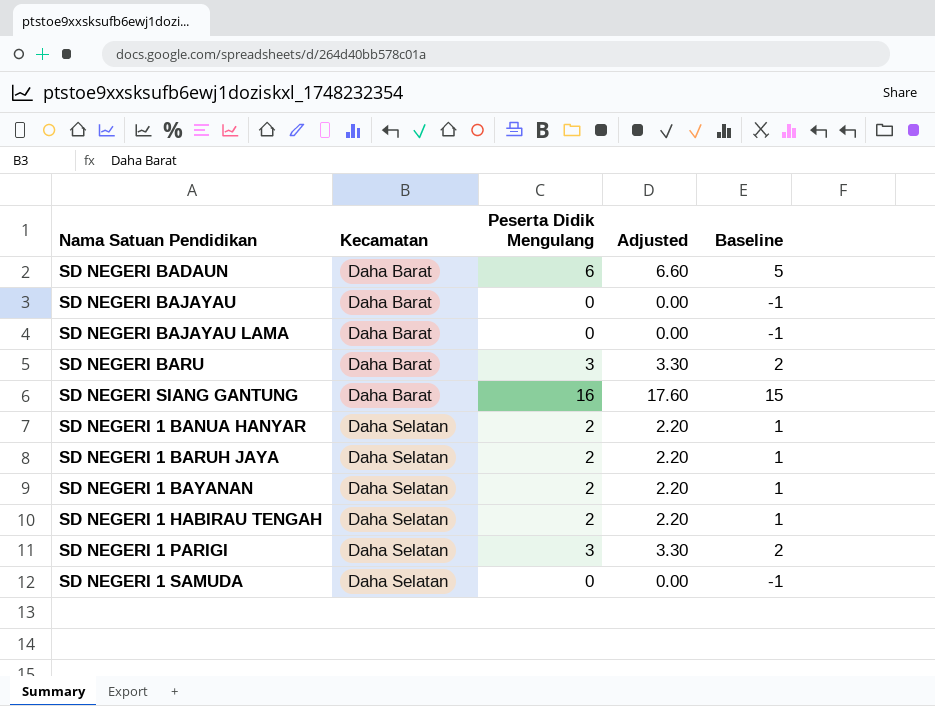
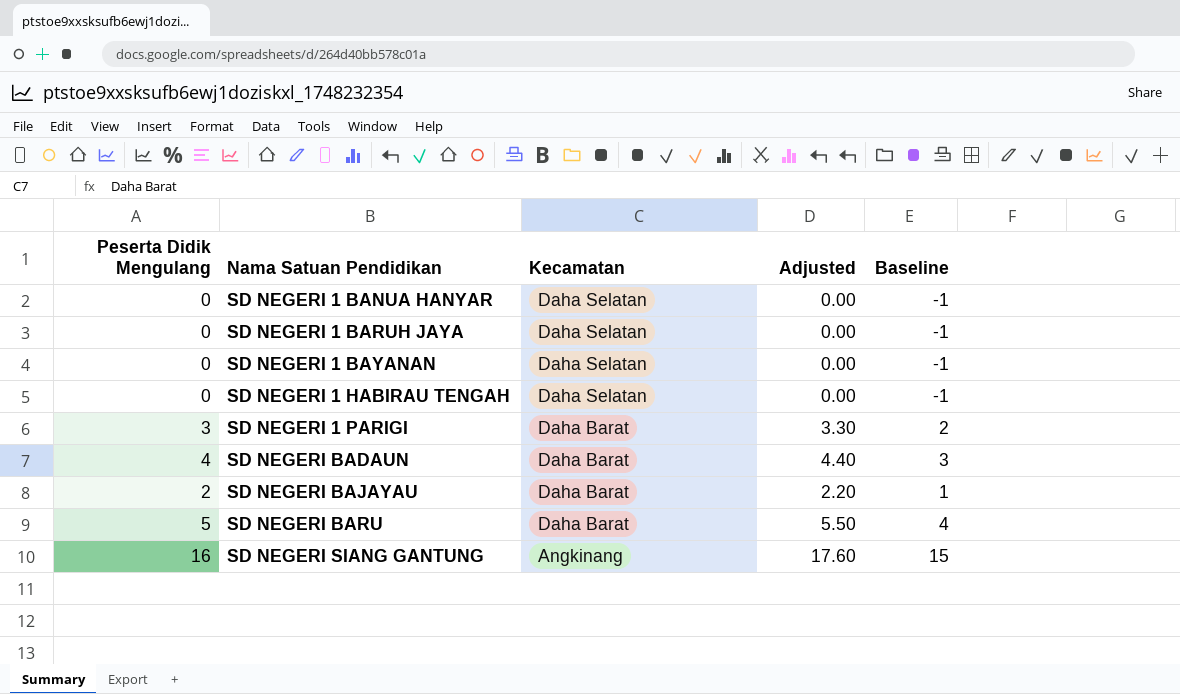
row order: Kecamatan ascending -> Nama Satuan Pendidikan ascending
column Peserta Didik Mengulang | position: 3 -> 1
row SD NEGERI BAJAYAU LAMA: Daha Barat | 0 | 0.00 | -1 -> none
row SD NEGERI 1 SAMUDA: Daha Selatan | 0 | 0.00 | -1 -> none
SD NEGERI 1 BANUA HANYAR | Peserta Didik Mengulang: 2 -> 0
SD NEGERI 1 BANUA HANYAR | Adjusted: 2.20 -> 0.00
SD NEGERI 1 BANUA HANYAR | Baseline: 1 -> -1
SD NEGERI 1 BARUH JAYA | Peserta Didik Mengulang: 2 -> 0
SD NEGERI 1 BARUH JAYA | Adjusted: 2.20 -> 0.00
SD NEGERI 1 BARUH JAYA | Baseline: 1 -> -1
SD NEGERI 1 BAYANAN | Peserta Didik Mengulang: 2 -> 0
SD NEGERI 1 BAYANAN | Adjusted: 2.20 -> 0.00
SD NEGERI 1 BAYANAN | Baseline: 1 -> -1
SD NEGERI 1 HABIRAU TENGAH | Peserta Didik Mengulang: 2 -> 0
SD NEGERI 1 HABIRAU TENGAH | Adjusted: 2.20 -> 0.00
SD NEGERI 1 HABIRAU TENGAH | Baseline: 1 -> -1
SD NEGERI 1 PARIGI | Kecamatan: Daha Selatan -> Daha Barat
SD NEGERI BADAUN | Peserta Didik Mengulang: 6 -> 4
SD NEGERI BADAUN | Adjusted: 6.60 -> 4.40
SD NEGERI BADAUN | Baseline: 5 -> 3
SD NEGERI BAJAYAU | Peserta Didik Mengulang: 0 -> 2
SD NEGERI BAJAYAU | Adjusted: 0.00 -> 2.20
SD NEGERI BAJAYAU | Baseline: -1 -> 1
SD NEGERI BARU | Peserta Didik Mengulang: 3 -> 5
SD NEGERI BARU | Adjusted: 3.30 -> 5.50
SD NEGERI BARU | Baseline: 2 -> 4
SD NEGERI SIANG GANTUNG | Kecamatan: Daha Barat -> Angkinang

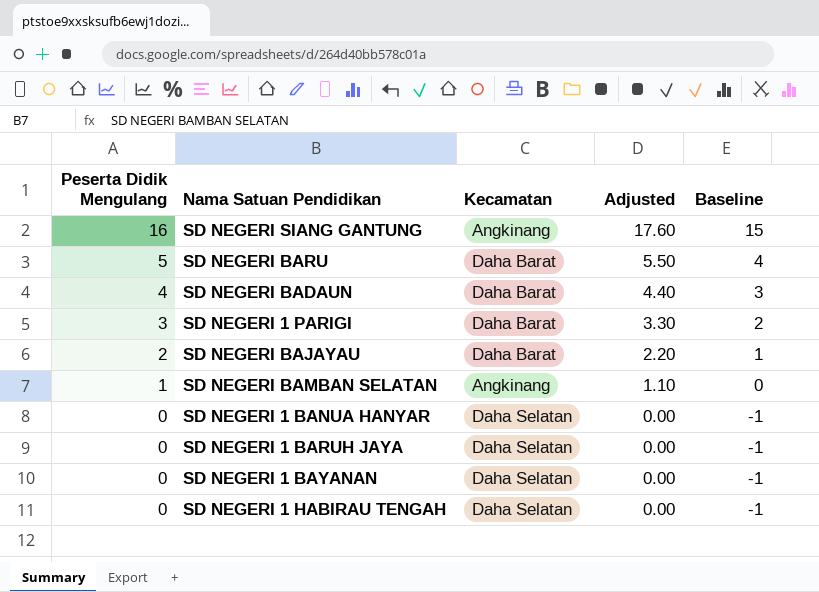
row order: Nama Satuan Pendidikan ascending -> Peserta Didik Mengulang descending
row SD NEGERI BAMBAN SELATAN: none -> 1 | Angkinang | 1.10 | 0

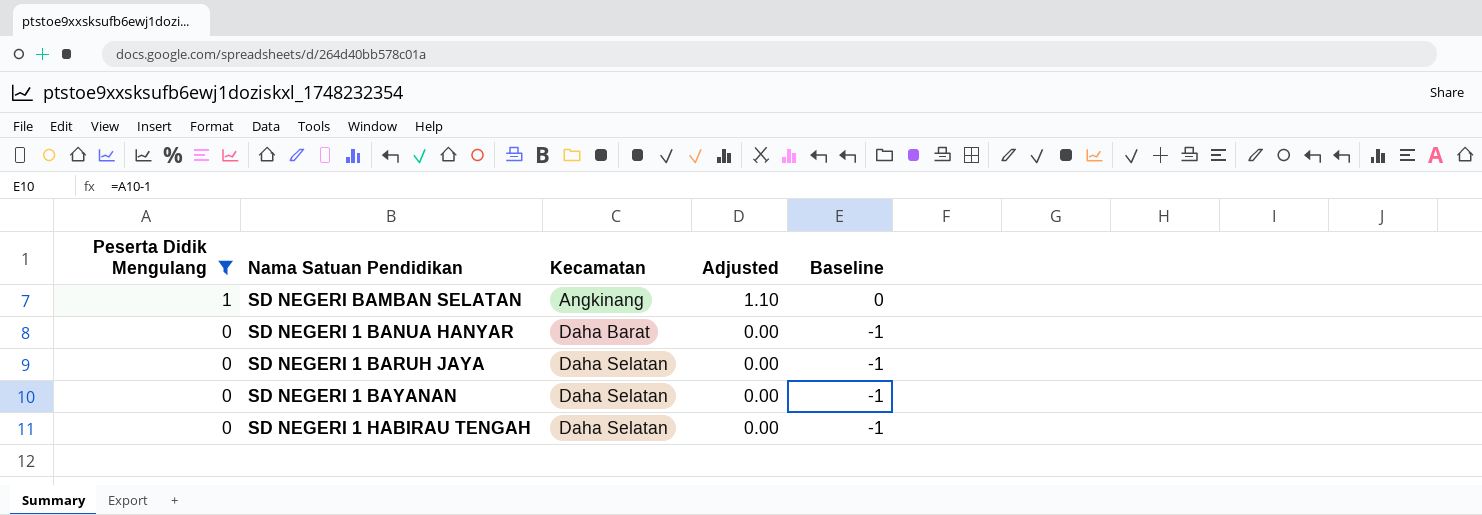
filter: none -> Peserta Didik Mengulang <= 1
SD NEGERI 1 BANUA HANYAR | Kecamatan: Daha Selatan -> Daha Barat

